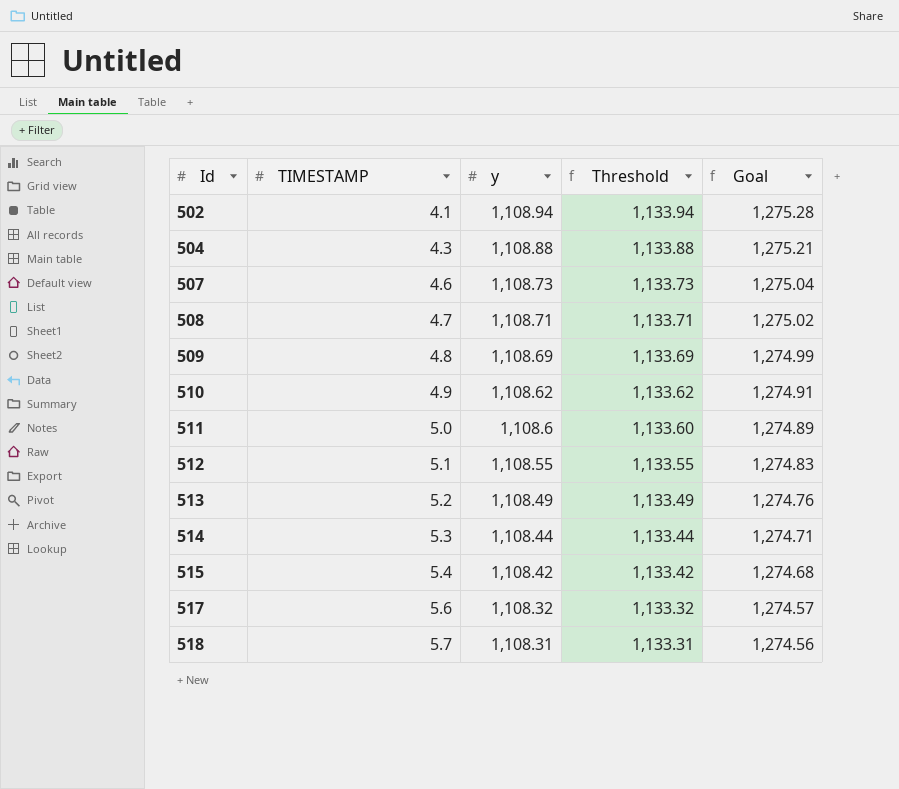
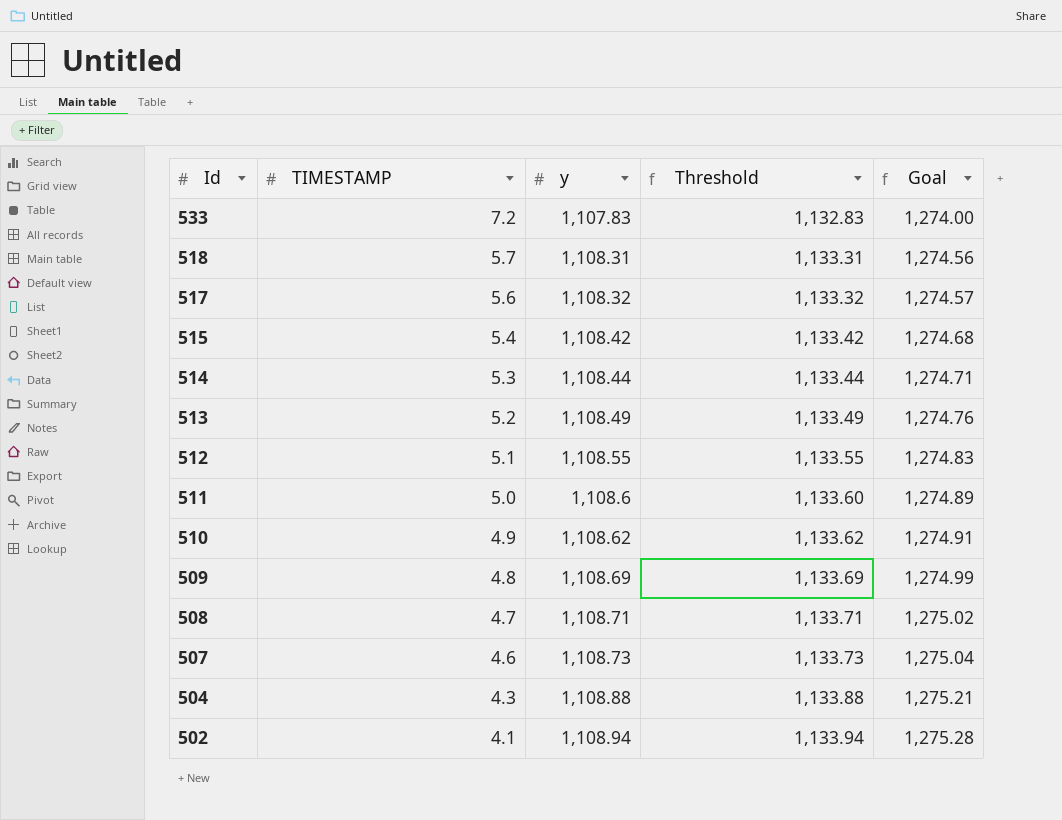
row order: Id ascending -> Id descending
row 533: none -> 7.2 | 1,107.83 | 1,132.83 | 1,274.00

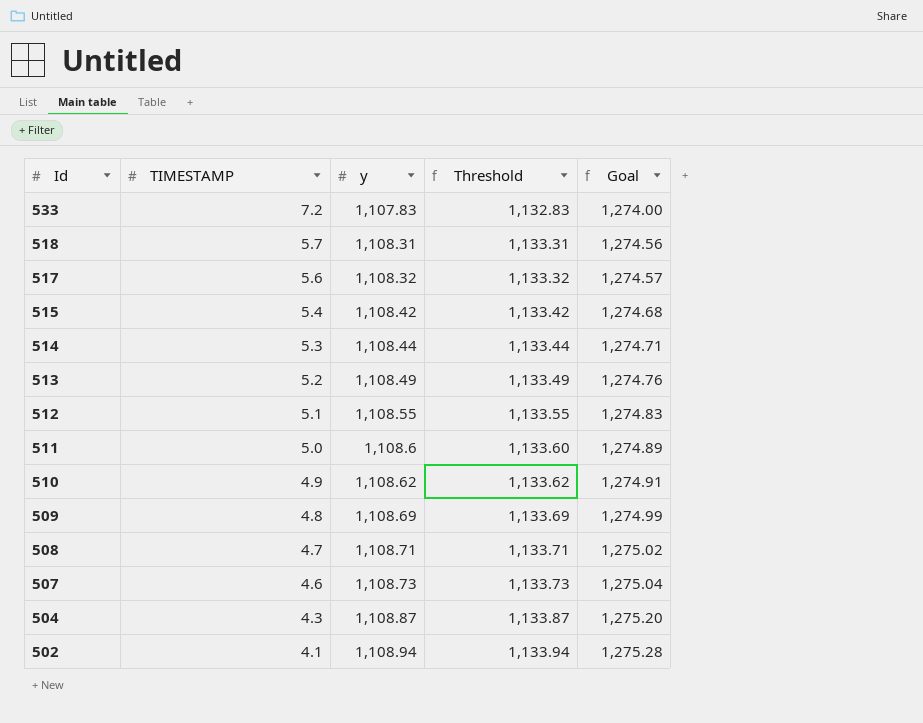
504 | y: 1,108.88 -> 1,108.87
504 | Threshold: 1,133.88 -> 1,133.87
504 | Goal: 1,275.21 -> 1,275.20

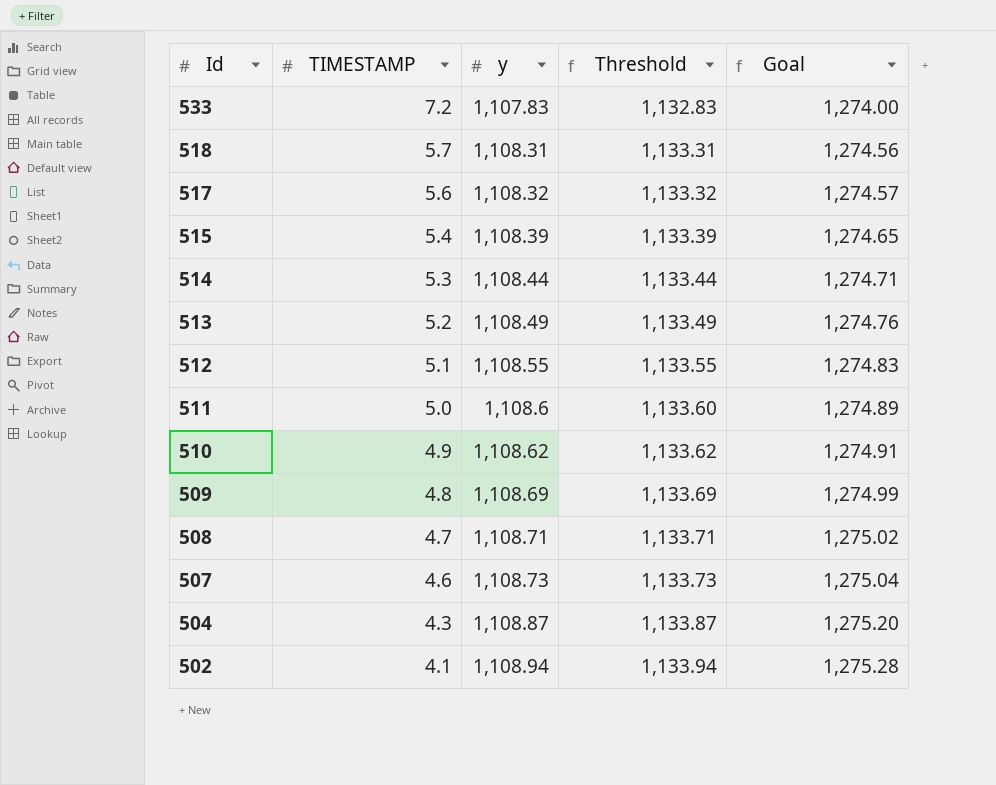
515 | y: 1,108.42 -> 1,108.39
515 | Threshold: 1,133.42 -> 1,133.39
515 | Goal: 1,274.68 -> 1,274.65

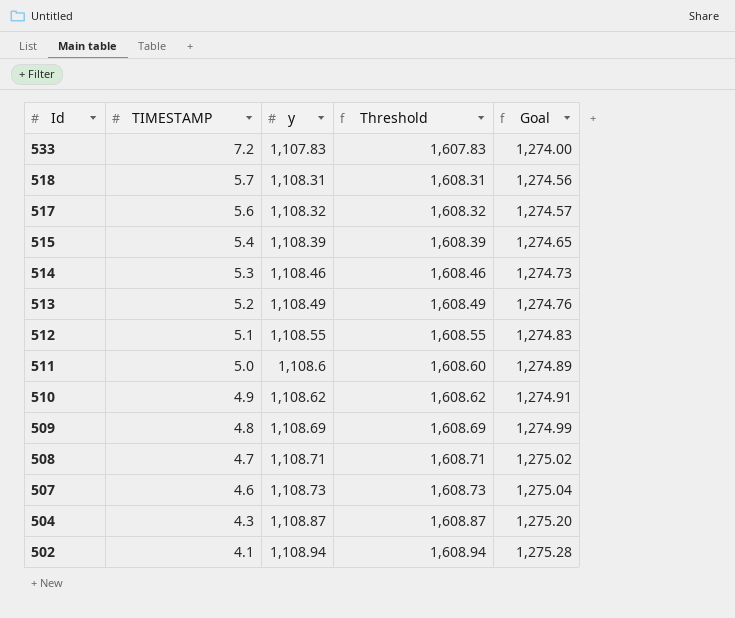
column Threshold | formula: [y] + 25 -> [y] + 500
514 | y: 1,108.44 -> 1,108.46
514 | Goal: 1,274.71 -> 1,274.73

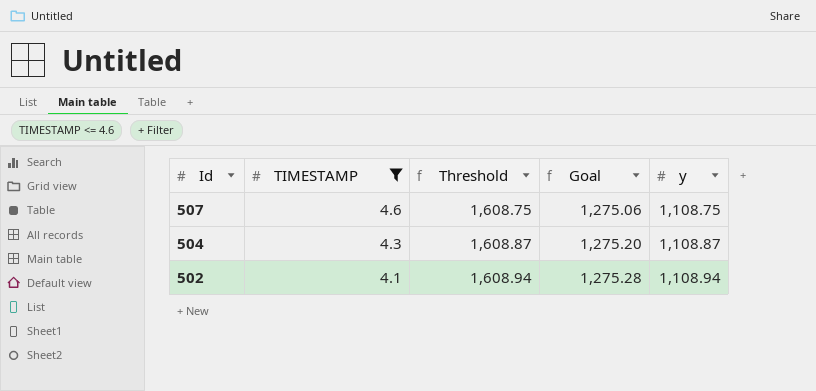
filter: none -> TIMESTAMP <= 4.6
column y | position: 3 -> 5
507 | Threshold: 1,608.73 -> 1,608.75
507 | Goal: 1,275.04 -> 1,275.06
507 | y: 1,108.73 -> 1,108.75

